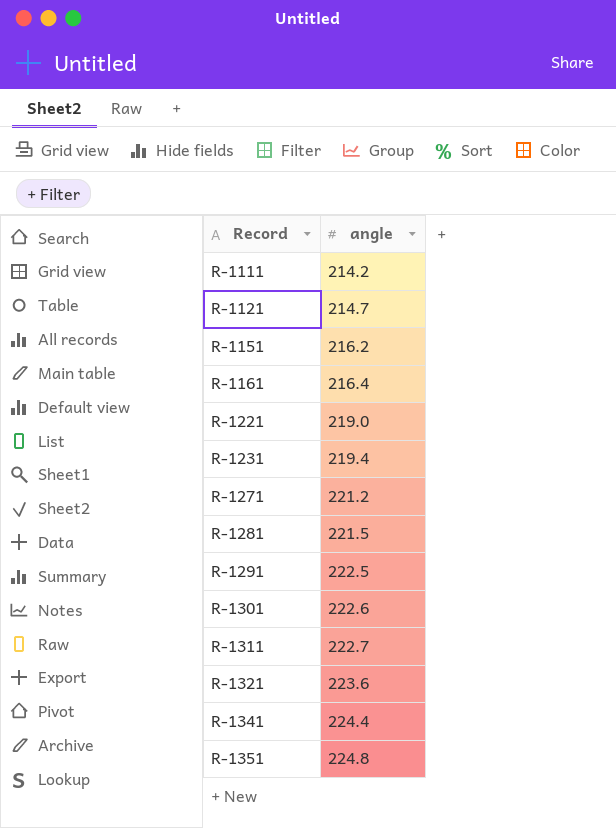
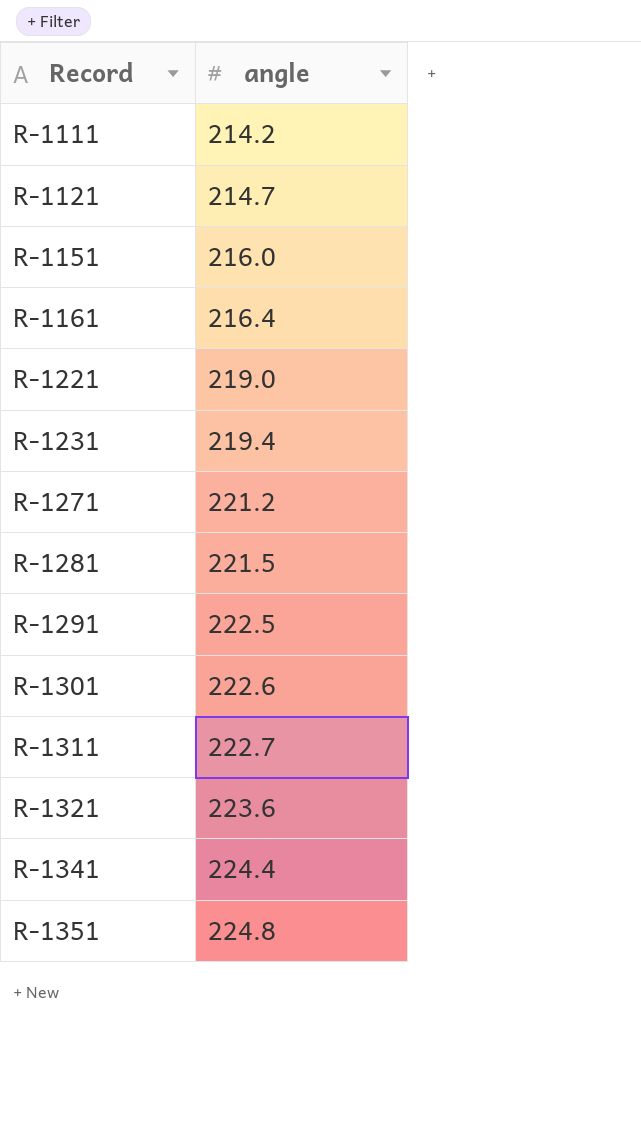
R-1151 | angle: 216.2 -> 216.0

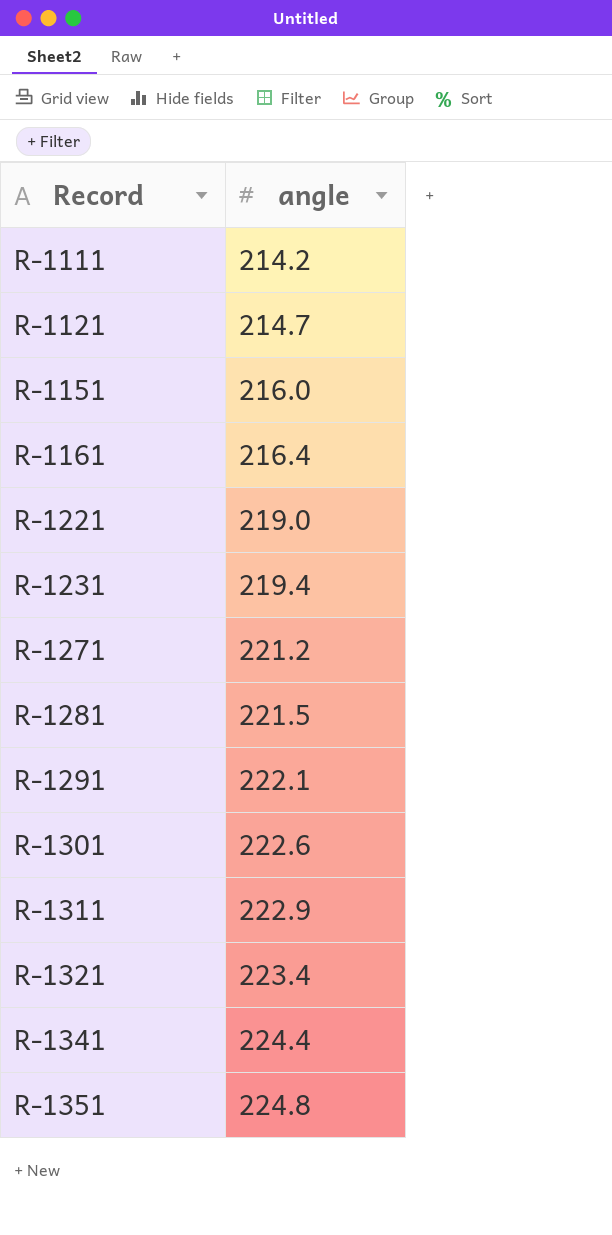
R-1291 | angle: 222.5 -> 222.1
R-1311 | angle: 222.7 -> 222.9
R-1321 | angle: 223.6 -> 223.4

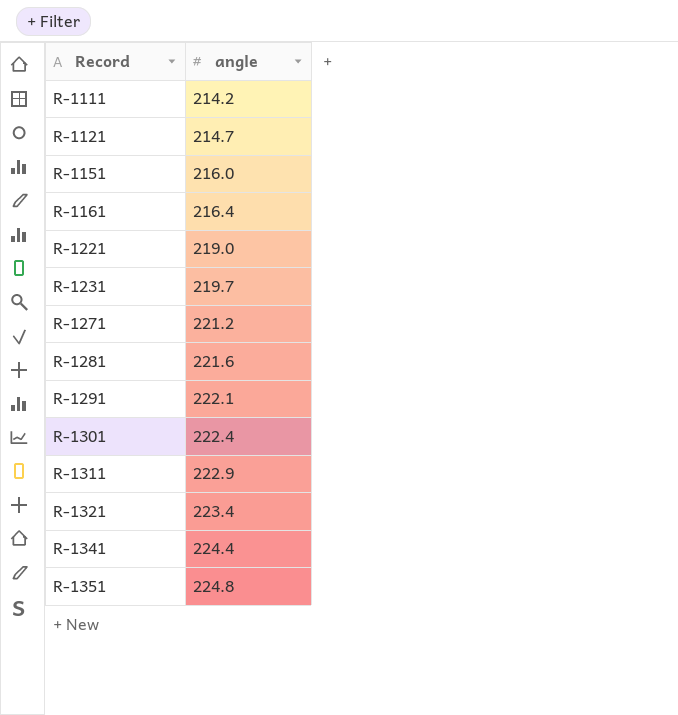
R-1231 | angle: 219.4 -> 219.7
R-1281 | angle: 221.5 -> 221.6
R-1301 | angle: 222.6 -> 222.4

